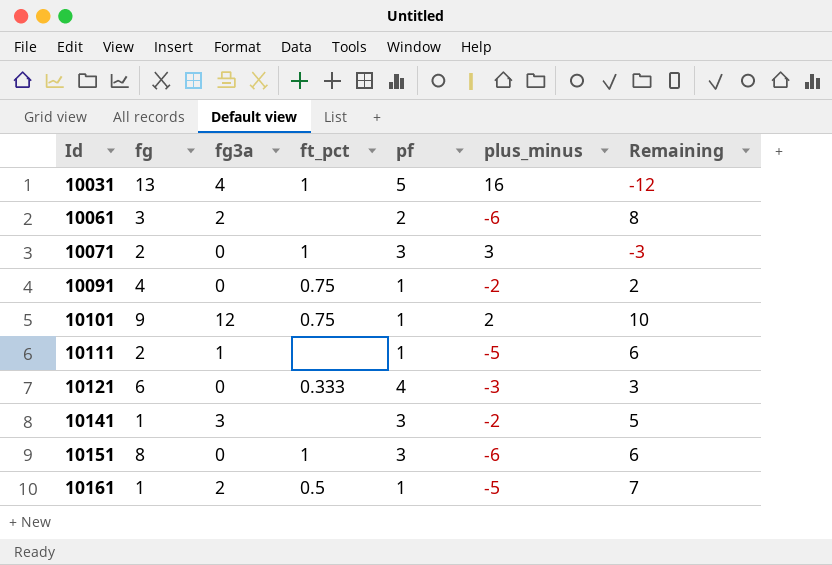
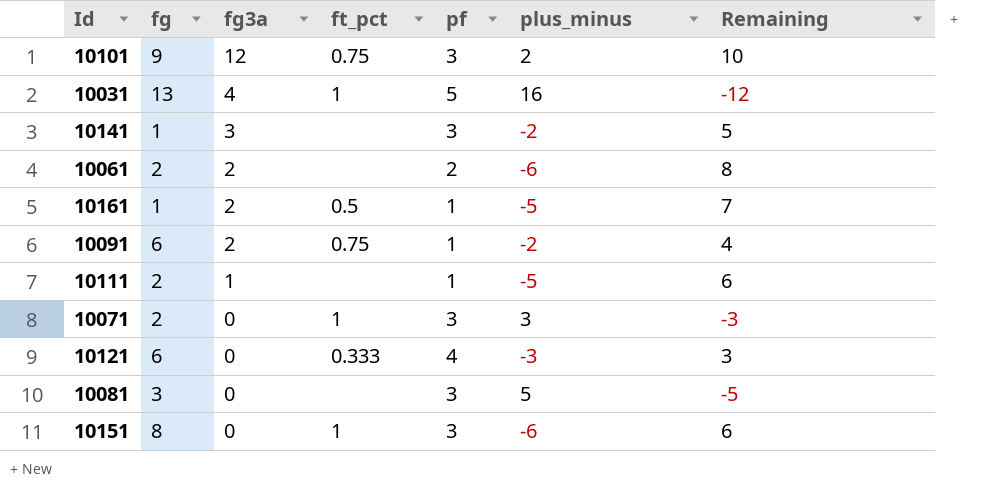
row order: Id ascending -> fg3a descending
10101 | pf: 1 -> 3
10061 | fg: 3 -> 2
10091 | fg: 4 -> 6
10091 | fg3a: 0 -> 2
10091 | Remaining: 2 -> 4
row 10081: none -> 3 | 0 | none | 3 | 5 | -5

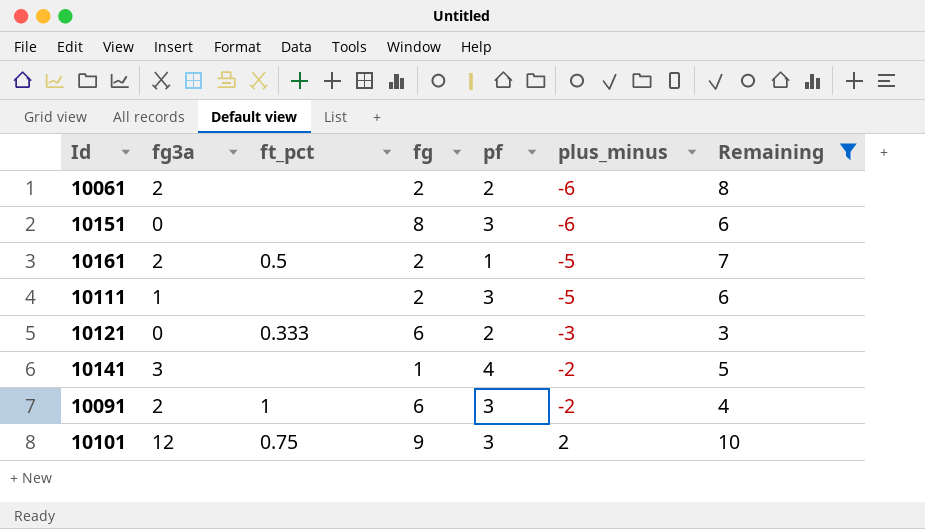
filter: none -> Remaining >= 3
row order: fg3a descending -> plus_minus ascending
column fg | position: 2 -> 4
10151 | ft_pct: 1 -> none
10161 | fg: 1 -> 2
10111 | pf: 1 -> 3
10121 | pf: 4 -> 2
10141 | pf: 3 -> 4
10091 | ft_pct: 0.75 -> 1
10091 | pf: 1 -> 3

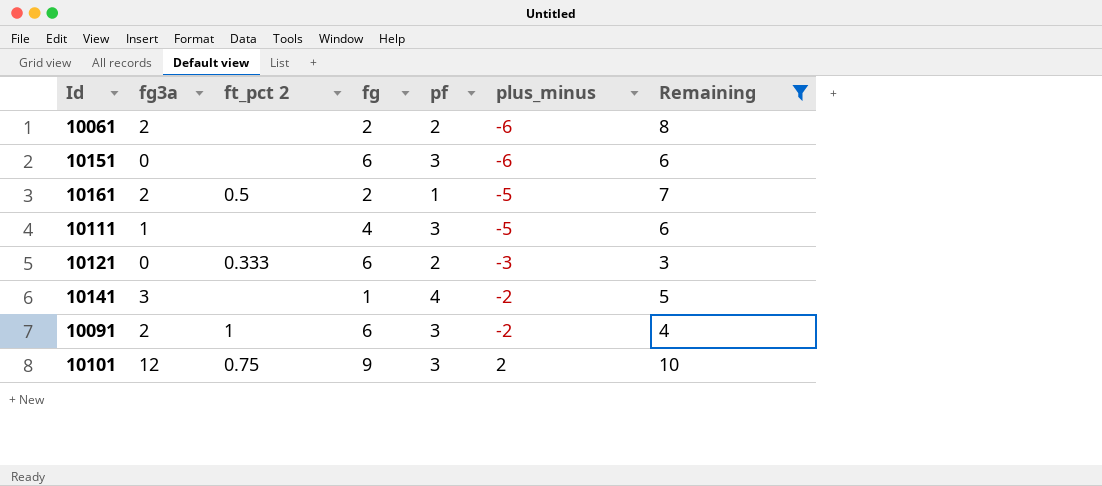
column name: ft_pct -> ft_pct 2
10151 | fg: 8 -> 6
10111 | fg: 2 -> 4

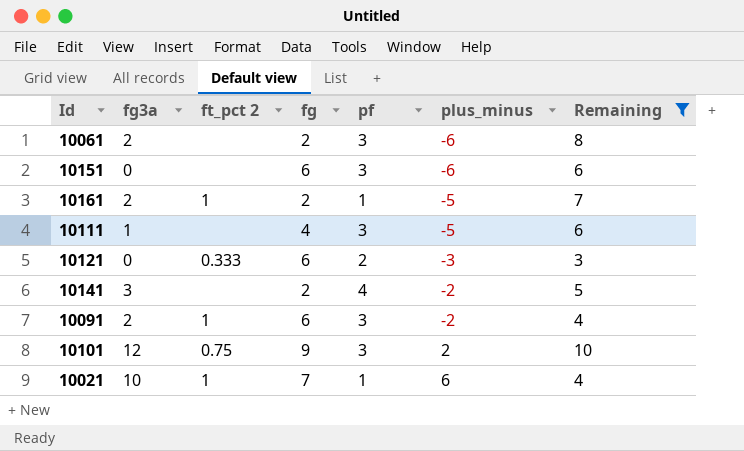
10061 | pf: 2 -> 3
10161 | ft_pct 2: 0.5 -> 1
10141 | fg: 1 -> 2
row 10021: none -> 10 | 1 | 7 | 1 | 6 | 4

